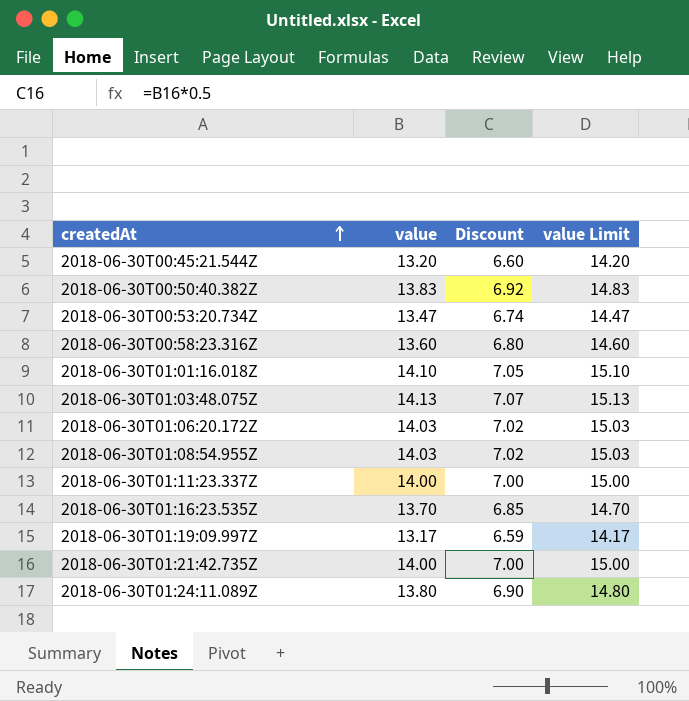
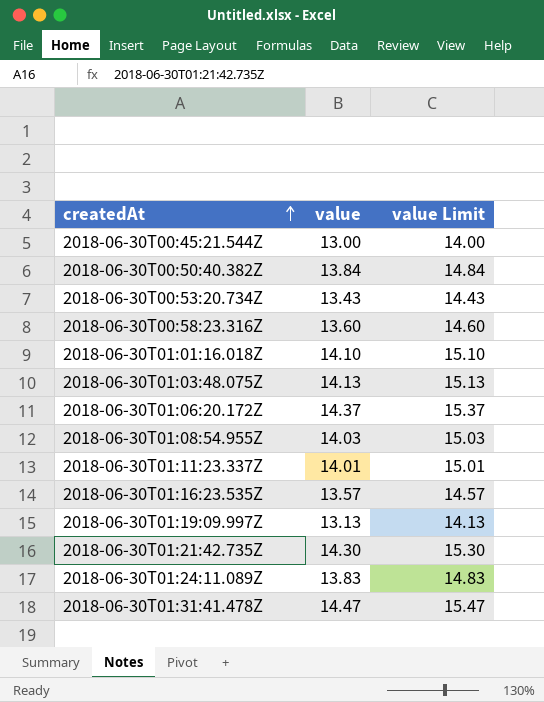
column Discount | formula: [value] * 0.5 -> none
2018-06-30T00:45:21.544Z | value: 13.20 -> 13.00
2018-06-30T00:45:21.544Z | value Limit: 14.20 -> 14.00
2018-06-30T00:50:40.382Z | value: 13.83 -> 13.84
2018-06-30T00:50:40.382Z | value Limit: 14.83 -> 14.84
2018-06-30T00:53:20.734Z | value: 13.47 -> 13.43
2018-06-30T00:53:20.734Z | value Limit: 14.47 -> 14.43
2018-06-30T01:06:20.172Z | value: 14.03 -> 14.37
2018-06-30T01:06:20.172Z | value Limit: 15.03 -> 15.37
2018-06-30T01:11:23.337Z | value: 14.00 -> 14.01
2018-06-30T01:11:23.337Z | value Limit: 15.00 -> 15.01
2018-06-30T01:16:23.535Z | value: 13.70 -> 13.57
2018-06-30T01:16:23.535Z | value Limit: 14.70 -> 14.57
2018-06-30T01:19:09.997Z | value: 13.17 -> 13.13
2018-06-30T01:19:09.997Z | value Limit: 14.17 -> 14.13
2018-06-30T01:21:42.735Z | value: 14.00 -> 14.30
2018-06-30T01:21:42.735Z | value Limit: 15.00 -> 15.30
2018-06-30T01:24:11.089Z | value: 13.80 -> 13.83
2018-06-30T01:24:11.089Z | value Limit: 14.80 -> 14.83
row 2018-06-30T01:31:41.478Z: none -> 14.47 | 15.47

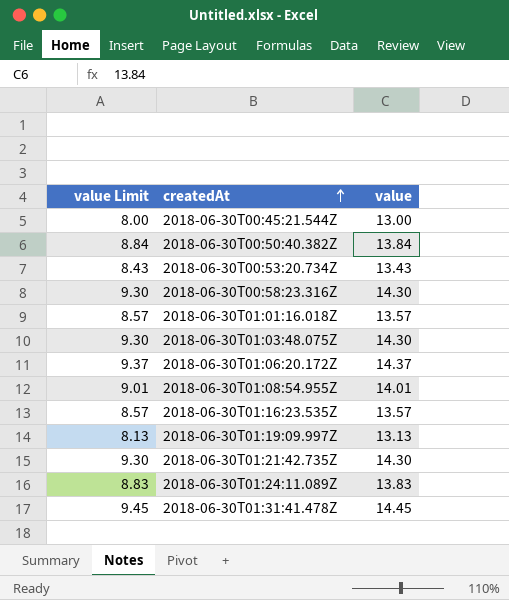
column value Limit | formula: [value] + 1 -> [value] - 5
column value Limit | position: 3 -> 1
row 2018-06-30T01:11:23.337Z: 14.01 | 15.01 -> none
2018-06-30T00:58:23.316Z | value: 13.60 -> 14.30
2018-06-30T01:01:16.018Z | value: 14.10 -> 13.57
2018-06-30T01:03:48.075Z | value: 14.13 -> 14.30
2018-06-30T01:08:54.955Z | value: 14.03 -> 14.01
2018-06-30T01:31:41.478Z | value: 14.47 -> 14.45

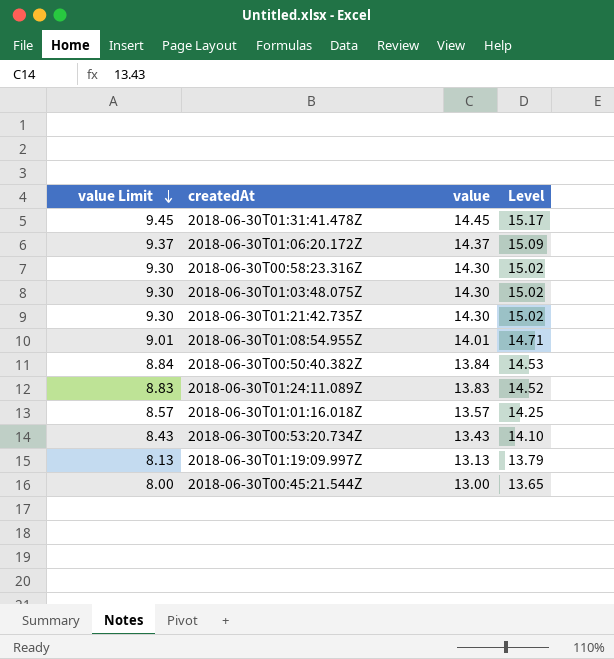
row order: createdAt ascending -> value Limit descending
column Level | formula: none -> [value] * 1.05
row 2018-06-30T01:16:23.535Z: 8.57 | 13.57 -> none

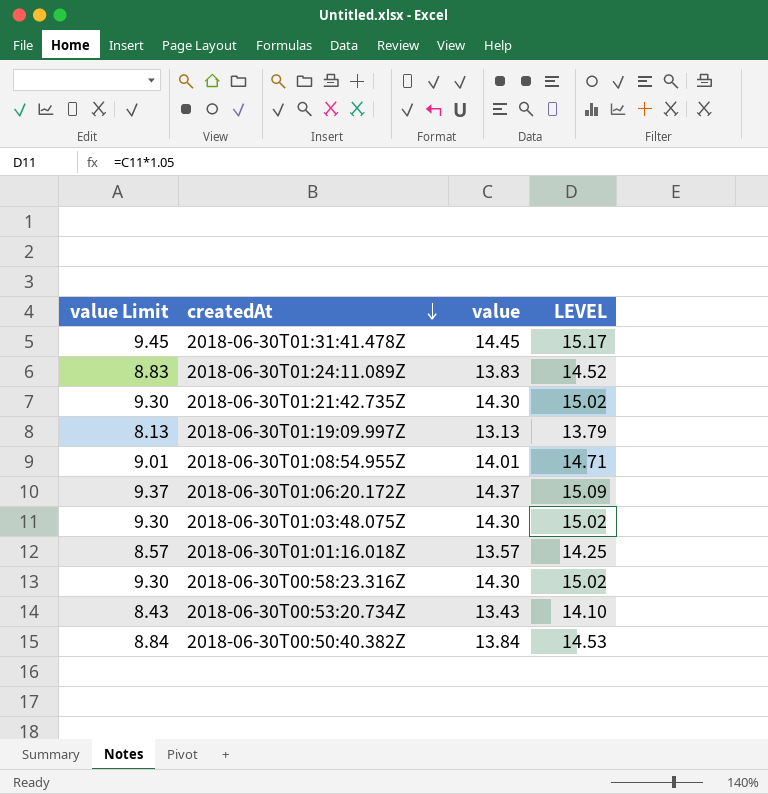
row order: value Limit descending -> createdAt descending
column name: Level -> LEVEL
row 2018-06-30T00:45:21.544Z: 8.00 | 13.00 | 13.65 -> none

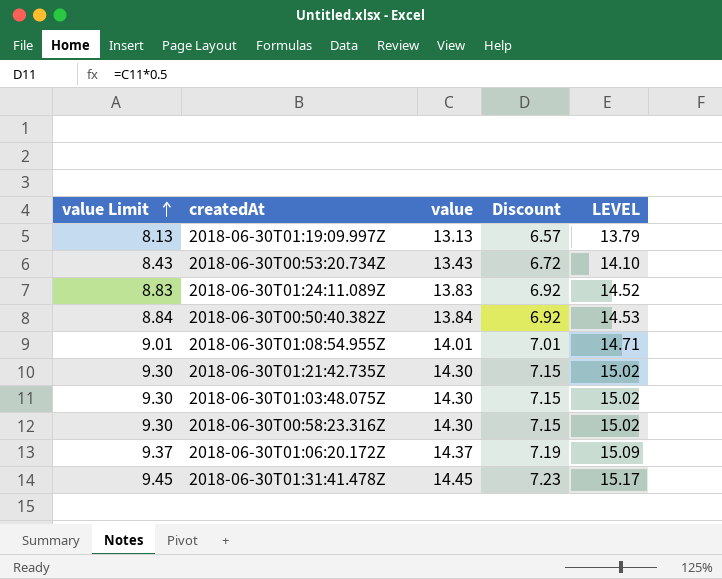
row order: createdAt descending -> value Limit ascending
column Discount | formula: none -> [value] * 0.5
row 2018-06-30T01:01:16.018Z: 8.57 | 13.57 | 14.25 -> none

